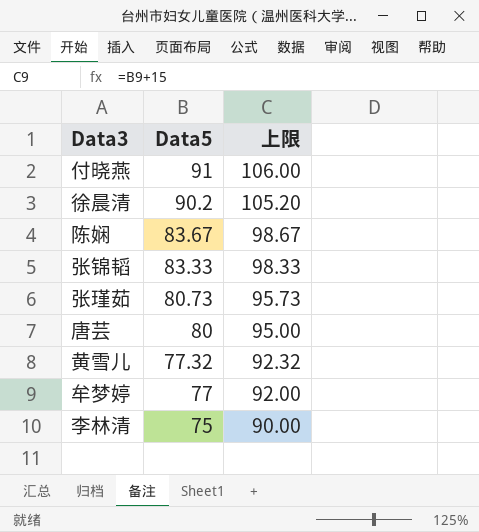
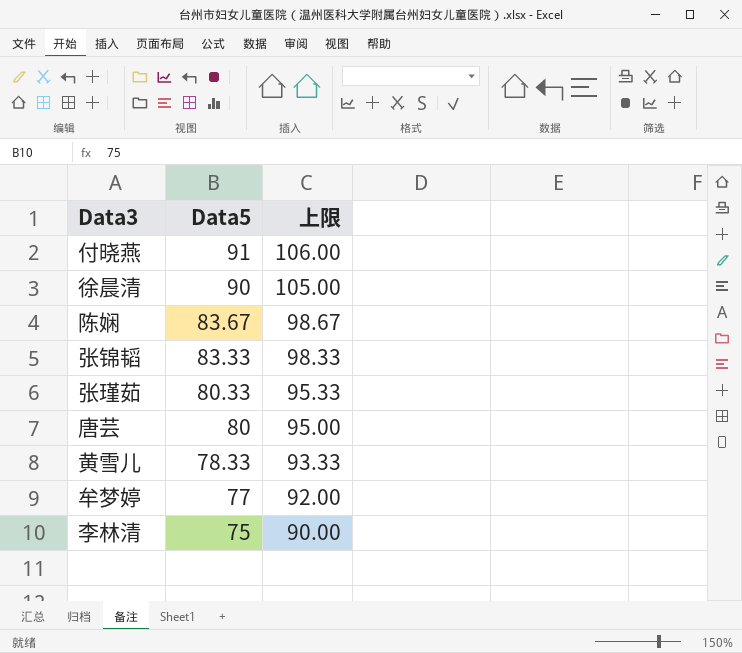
徐晨清 | Data5: 90.2 -> 90
徐晨清 | 上限: 105.20 -> 105.00
张瑾茹 | Data5: 80.73 -> 80.33
张瑾茹 | 上限: 95.73 -> 95.33
黄雪儿 | Data5: 77.32 -> 78.33
黄雪儿 | 上限: 92.32 -> 93.33

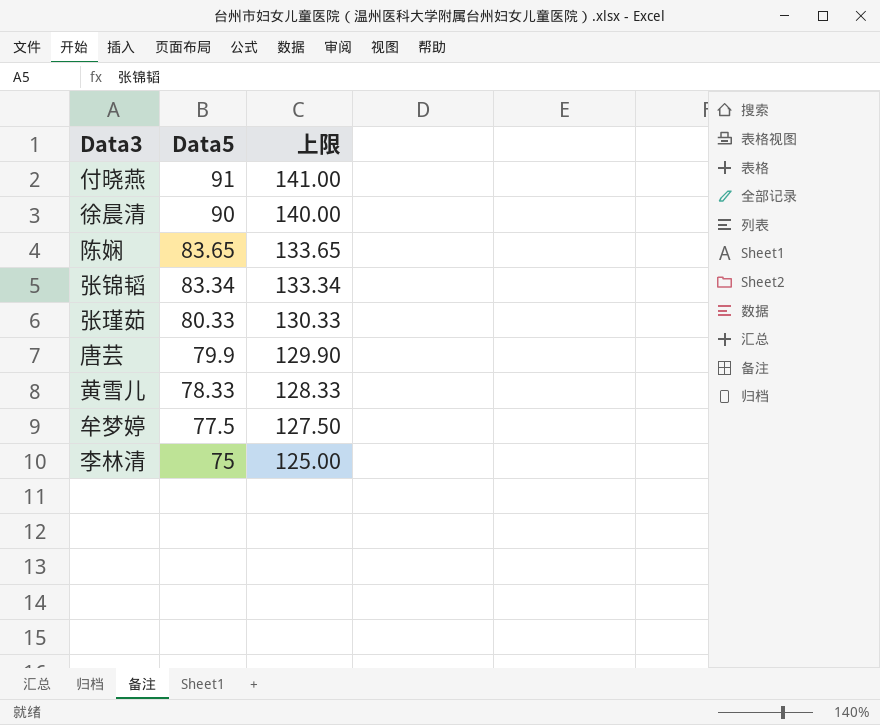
column 上限 | formula: [Data5] + 15 -> [Data5] + 50
陈娴 | Data5: 83.67 -> 83.65
张锦韬 | Data5: 83.33 -> 83.34
唐芸 | Data5: 80 -> 79.9
牟梦婷 | Data5: 77 -> 77.5

